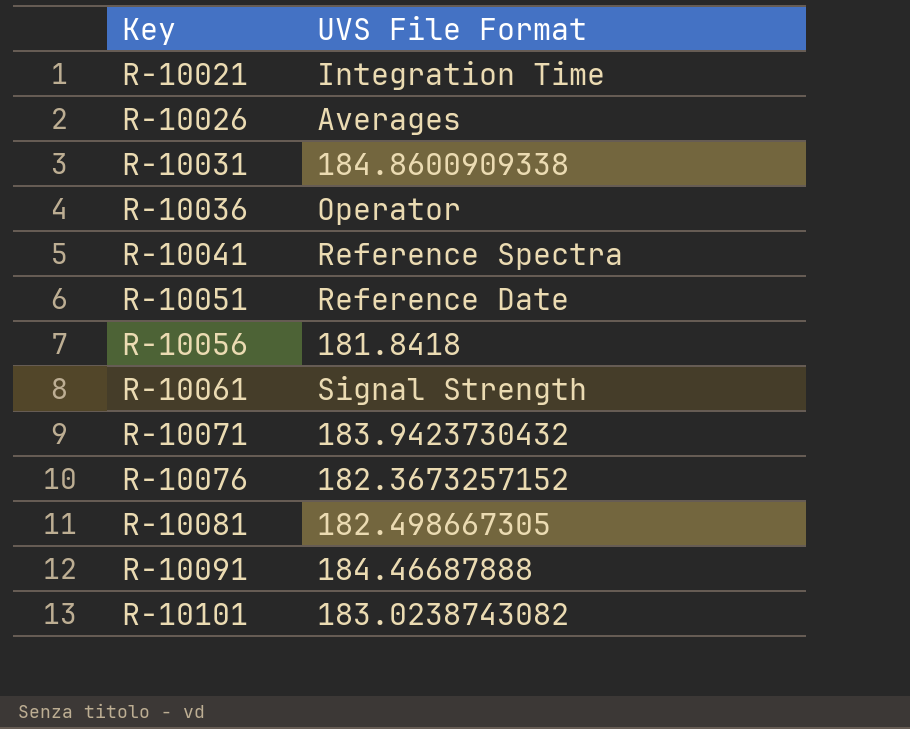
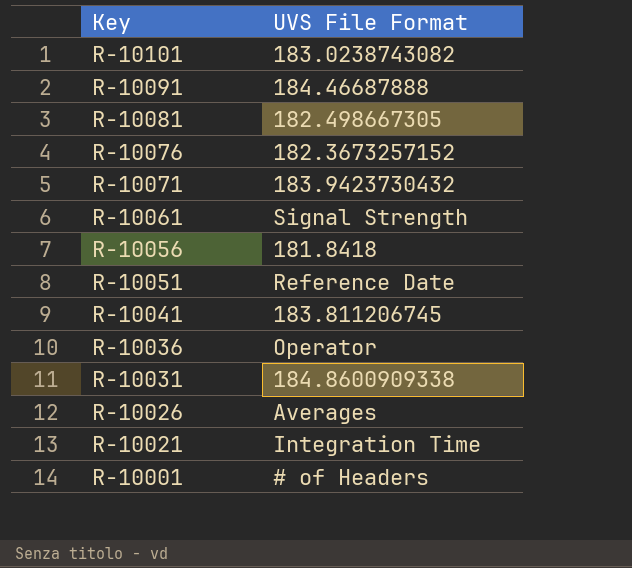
row order: Key ascending -> Key descending
R-10041 | UVS File Format: Reference Spectra -> 183.811206745
row R-10001: none -> # of Headers

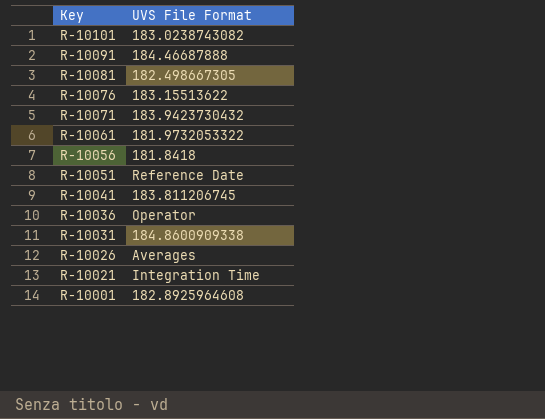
R-10076 | UVS File Format: 182.3673257152 -> 183.15513622
R-10061 | UVS File Format: Signal Strength -> 181.9732053322
R-10001 | UVS File Format: # of Headers -> 182.8925964608

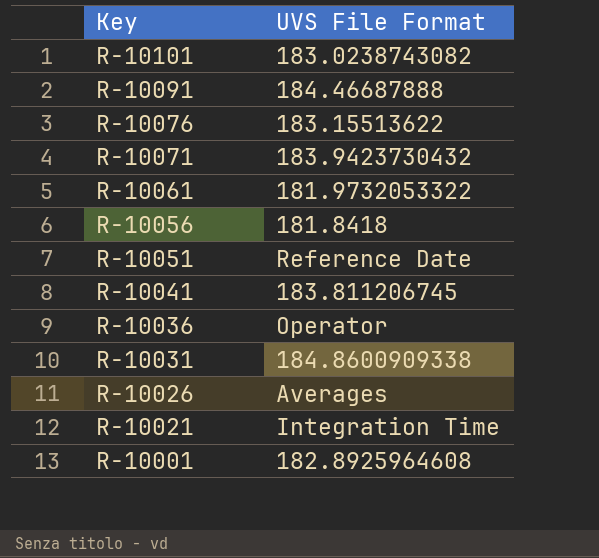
row R-10081: 182.498667305 -> none

